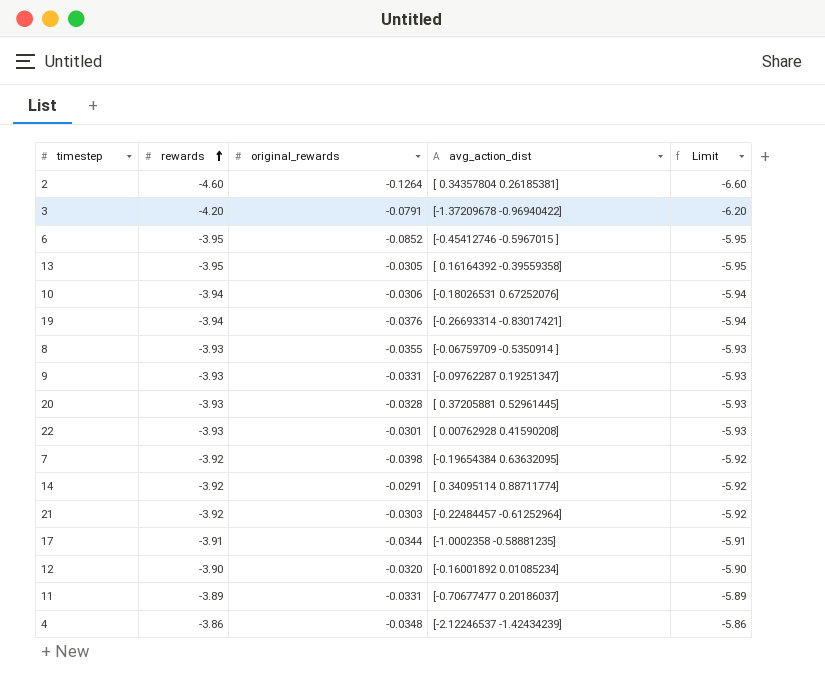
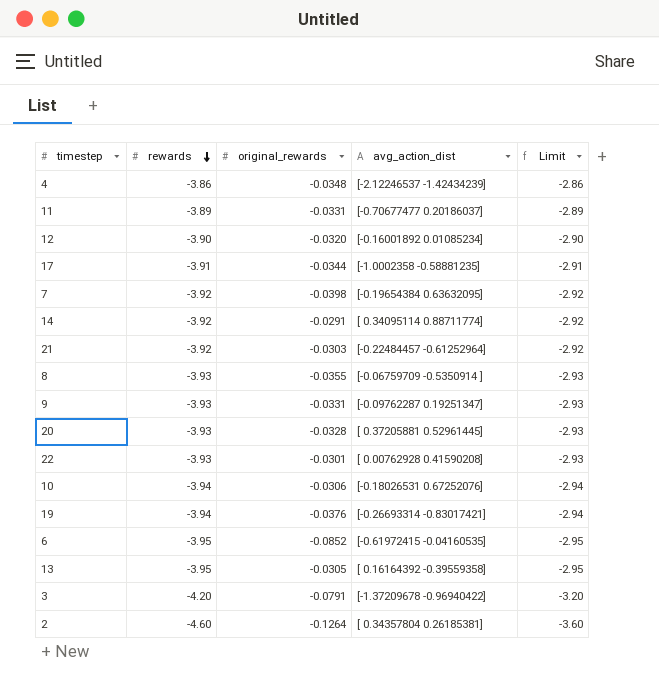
row order: rewards ascending -> rewards descending
column Limit | formula: [rewards] - 2 -> [rewards] + 1
6 | avg_action_dist: [-0.45412746 -0.5967015 ] -> [-0.61972415 -0.04160535]

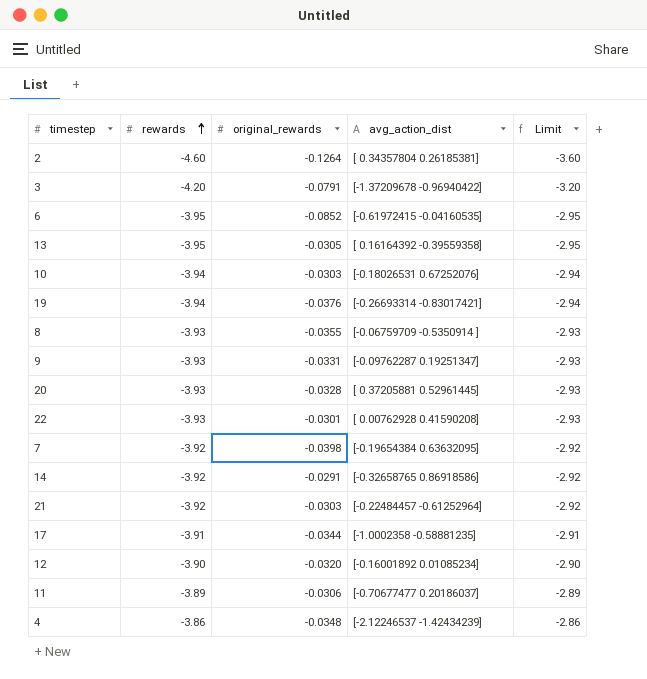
row order: rewards descending -> rewards ascending
10 | original_rewards: -0.0306 -> -0.0303
14 | avg_action_dist: [ 0.34095114 0.88711774] -> [-0.32658765 0.86918586]
11 | original_rewards: -0.0331 -> -0.0306

